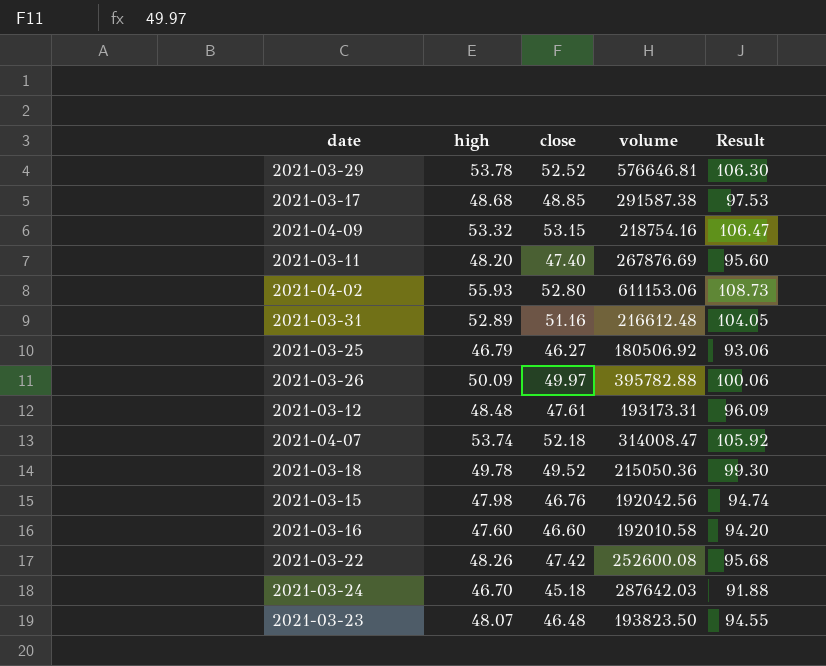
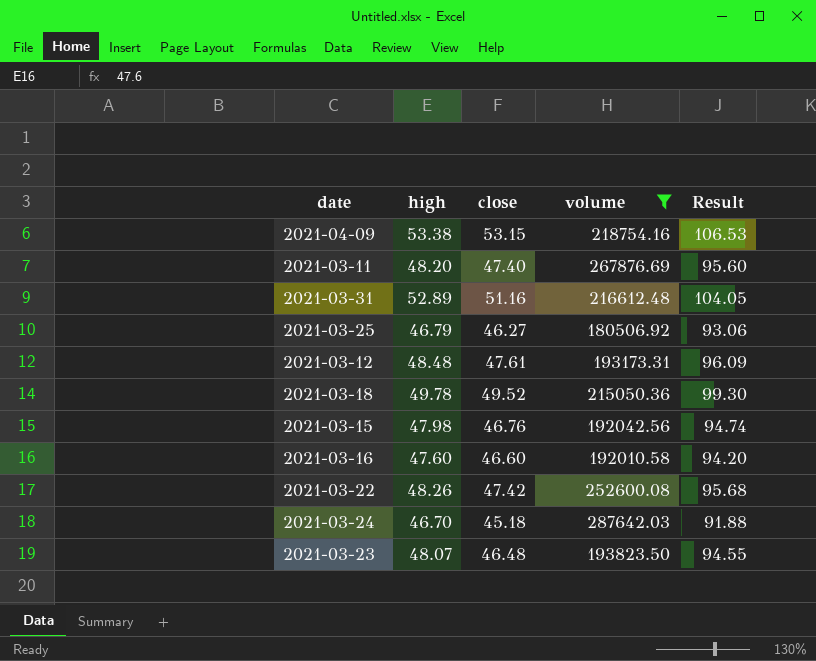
filter: none -> volume <= 287642.03
2021-04-09 | high: 53.32 -> 53.38
2021-04-09 | Result: 106.47 -> 106.53

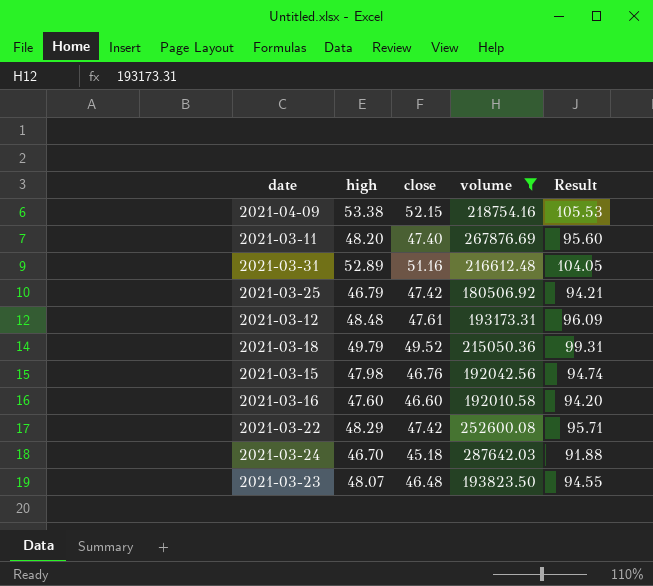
2021-04-09 | close: 53.15 -> 52.15
2021-04-09 | Result: 106.53 -> 105.53
2021-03-25 | close: 46.27 -> 47.42
2021-03-25 | Result: 93.06 -> 94.21
2021-03-18 | high: 49.78 -> 49.79
2021-03-18 | Result: 99.30 -> 99.31
2021-03-22 | high: 48.26 -> 48.29
2021-03-22 | Result: 95.68 -> 95.71

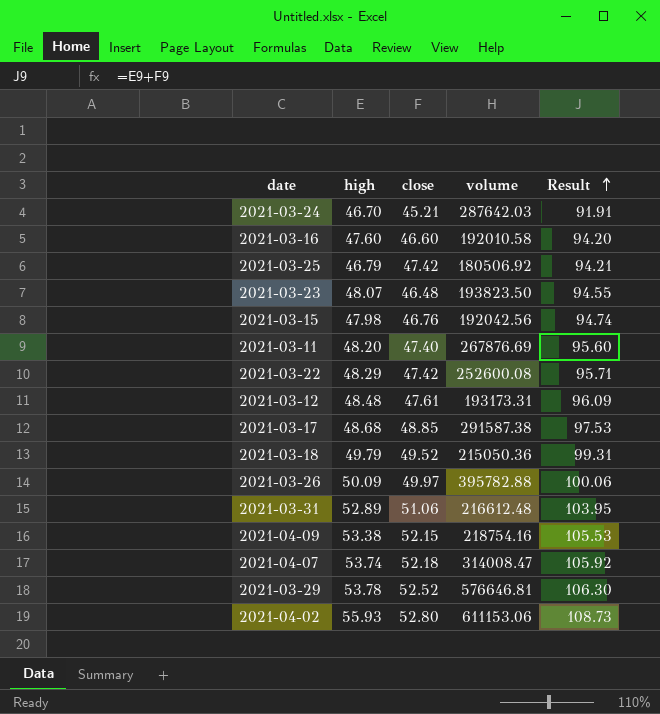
filter: volume <= 287642.03 -> none
row order: none -> Result ascending
2021-03-24 | close: 45.18 -> 45.21
2021-03-24 | Result: 91.88 -> 91.91
2021-03-31 | close: 51.16 -> 51.06
2021-03-31 | Result: 104.05 -> 103.95

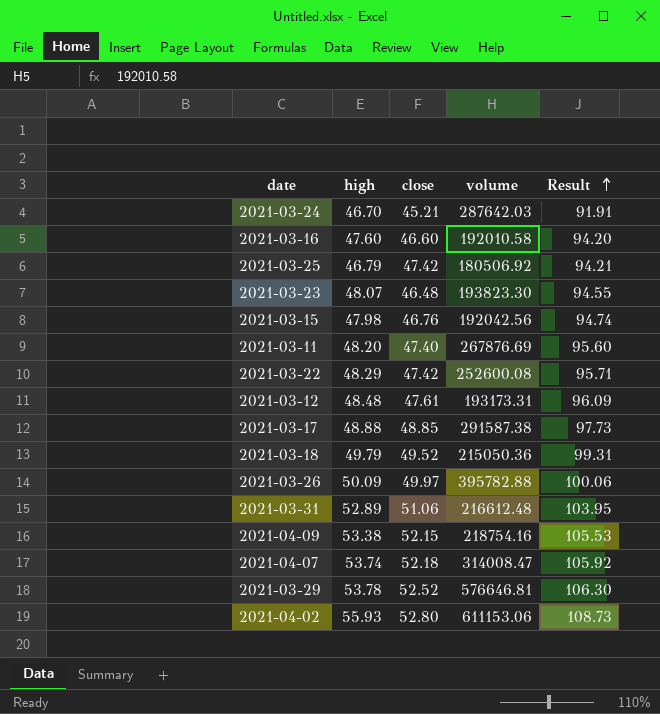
2021-03-23 | volume: 193823.50 -> 193823.30
2021-03-17 | high: 48.68 -> 48.88
2021-03-17 | Result: 97.53 -> 97.73

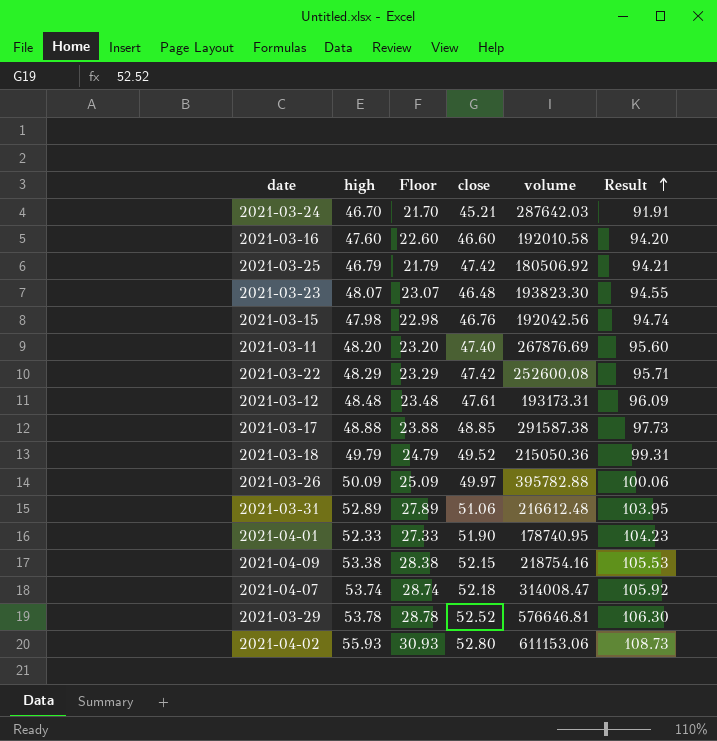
column Floor | formula: none -> [high] - 25
row 2021-04-01: none -> 52.33 | 27.33 | 51.90 | 178740.95 | 104.23

